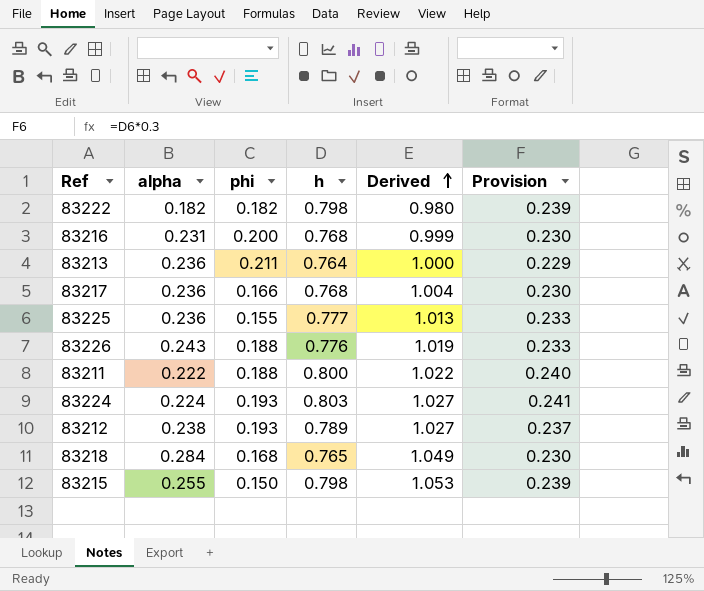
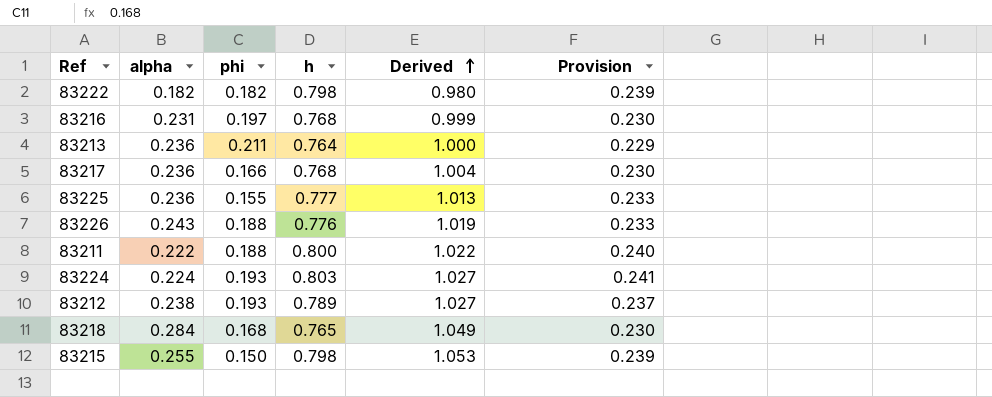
83216 | phi: 0.200 -> 0.197

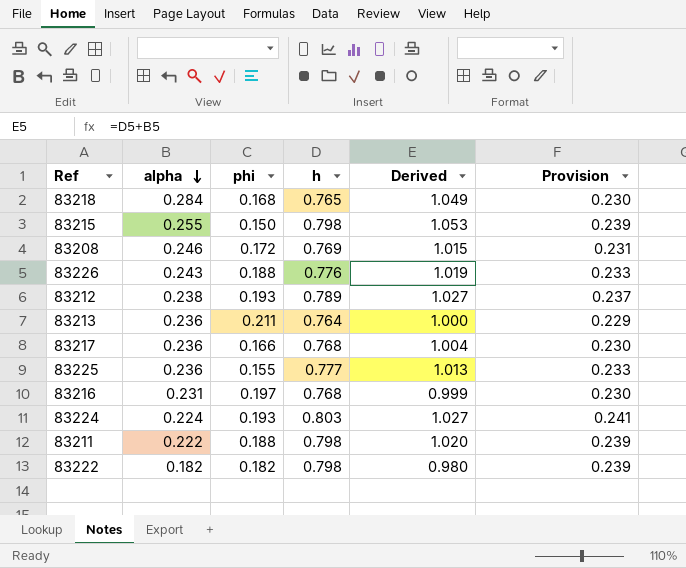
row order: Derived ascending -> alpha descending
row 83208: none -> 0.246 | 0.172 | 0.769 | 1.015 | 0.231
83211 | h: 0.800 -> 0.798
83211 | Derived: 1.022 -> 1.020
83211 | Provision: 0.240 -> 0.239

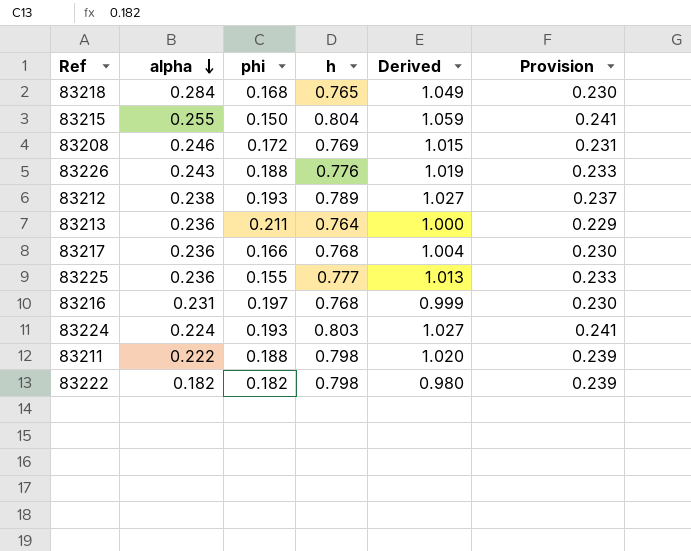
83215 | h: 0.798 -> 0.804
83215 | Derived: 1.053 -> 1.059
83215 | Provision: 0.239 -> 0.241

